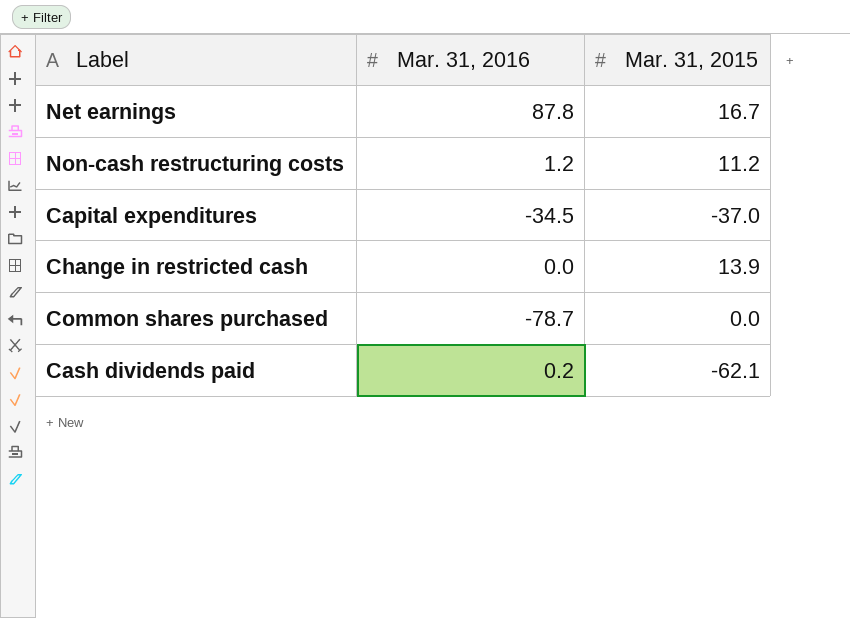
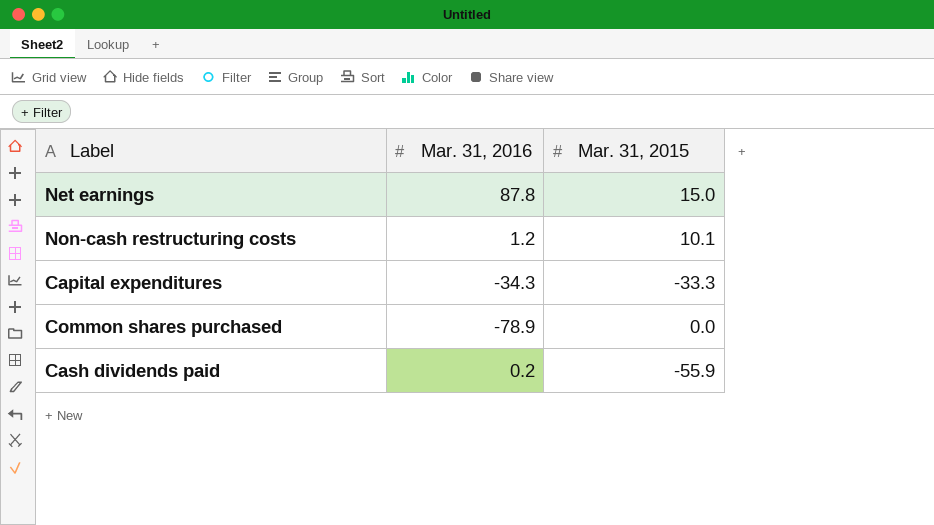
row Change in restricted cash: 0.0 | 13.9 -> none
Net earnings | Mar. 31, 2015: 16.7 -> 15.0
Non-cash restructuring costs | Mar. 31, 2015: 11.2 -> 10.1
Capital expenditures | Mar. 31, 2016: -34.5 -> -34.3
Capital expenditures | Mar. 31, 2015: -37.0 -> -33.3
Common shares purchased | Mar. 31, 2016: -78.7 -> -78.9
Cash dividends paid | Mar. 31, 2015: -62.1 -> -55.9

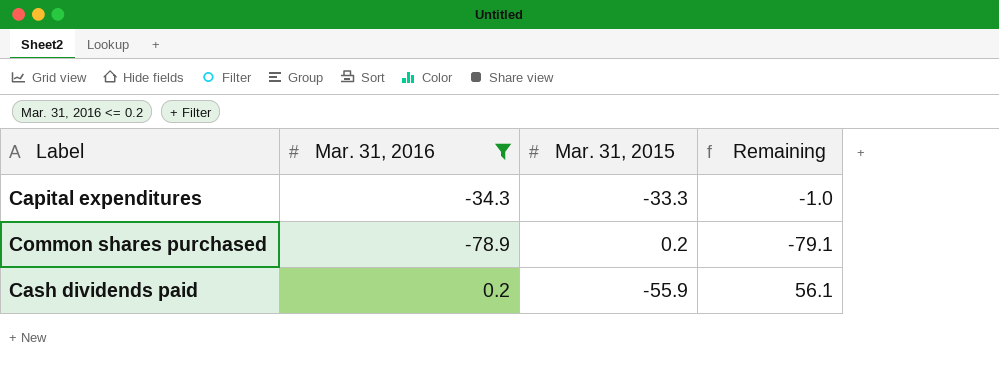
filter: none -> Mar. 31, 2016 <= 0.2
column Remaining | formula: none -> [Mar. 31, 2016] - [Mar. 31, 2015]
Common shares purchased | Mar. 31, 2015: 0.0 -> 0.2

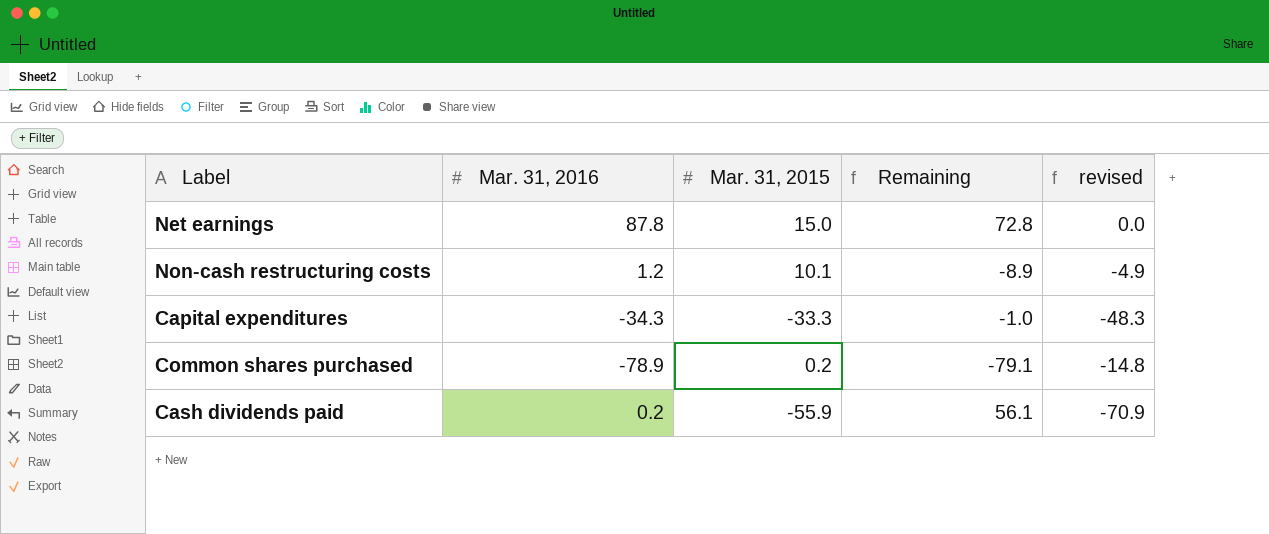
filter: Mar. 31, 2016 <= 0.2 -> none
column revised | formula: none -> [Mar. 31, 2015] - 15

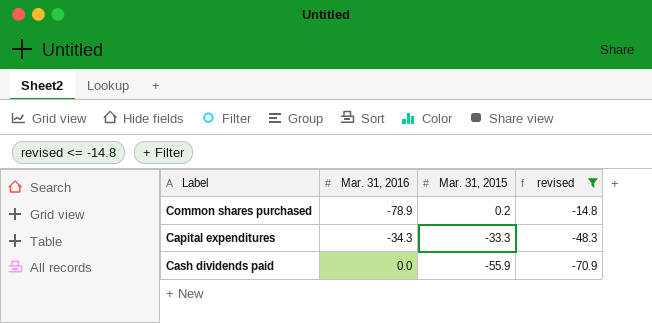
filter: none -> revised <= -14.8
row order: none -> Mar. 31, 2016 ascending
column Remaining | formula: [Mar. 31, 2016] - [Mar. 31, 2015] -> none
Cash dividends paid | Mar. 31, 2016: 0.2 -> 0.0

